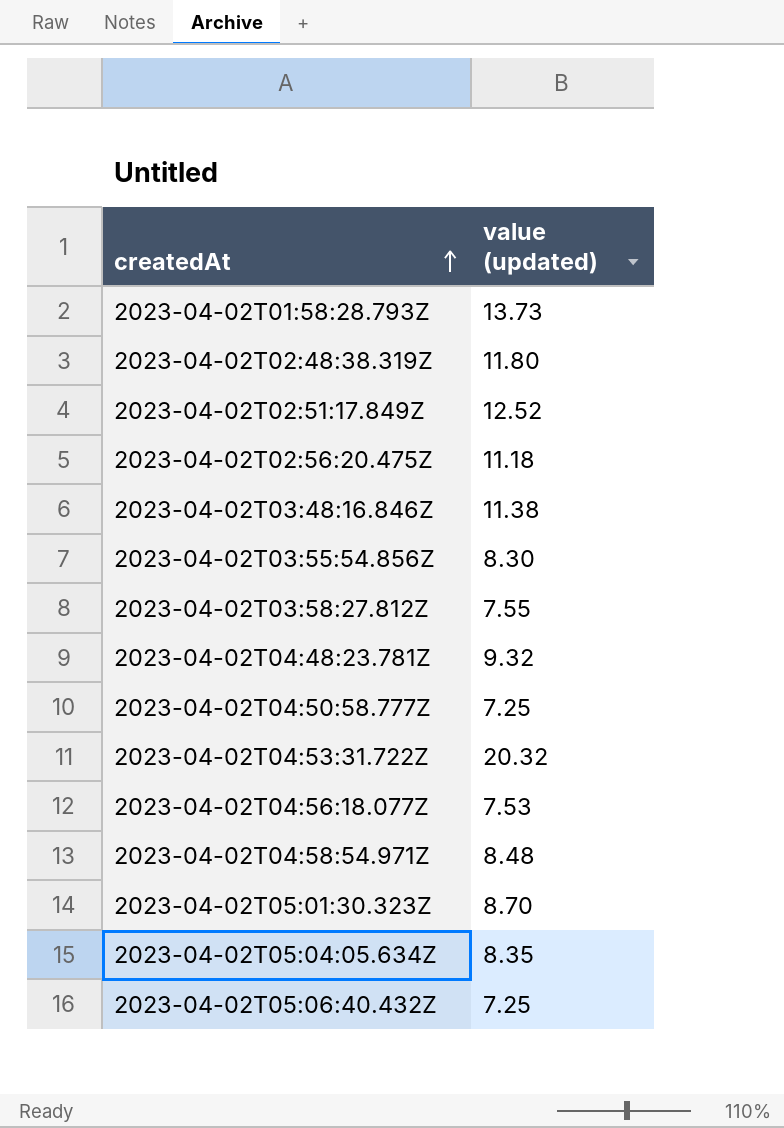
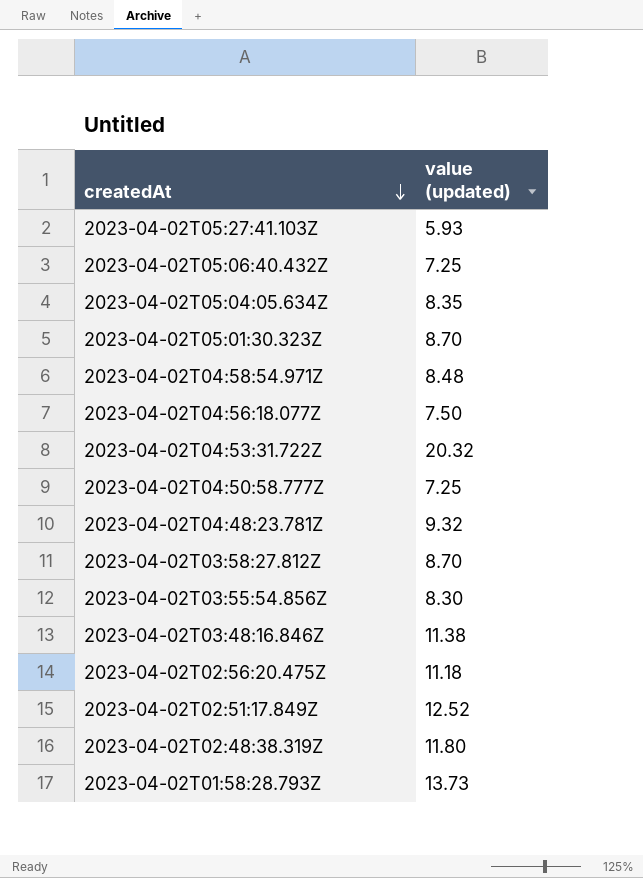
row order: createdAt ascending -> createdAt descending
row 2023-04-02T05:27:41.103Z: none -> 5.93
2023-04-02T04:56:18.077Z | value (updated): 7.53 -> 7.50
2023-04-02T03:58:27.812Z | value (updated): 7.55 -> 8.70

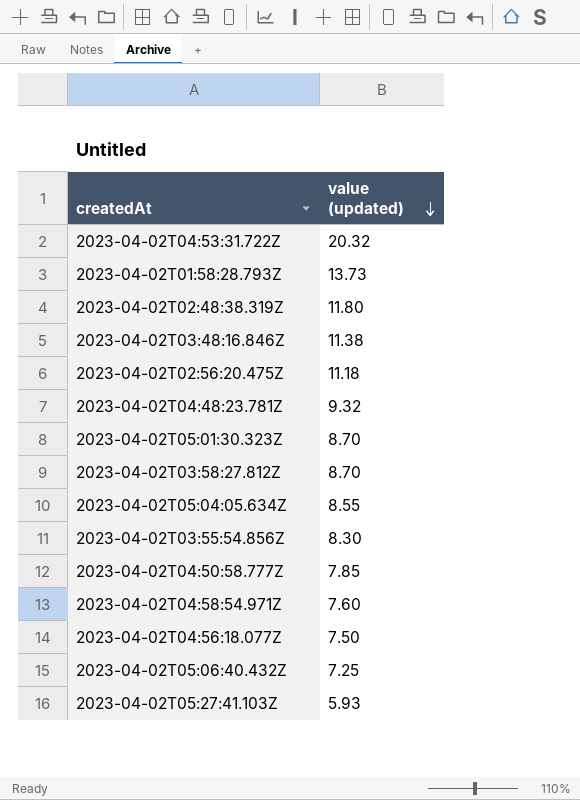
row order: createdAt descending -> value (updated) descending
row 2023-04-02T02:51:17.849Z: 12.52 -> none
2023-04-02T05:04:05.634Z | value (updated): 8.35 -> 8.55
2023-04-02T04:50:58.777Z | value (updated): 7.25 -> 7.85
2023-04-02T04:58:54.971Z | value (updated): 8.48 -> 7.60

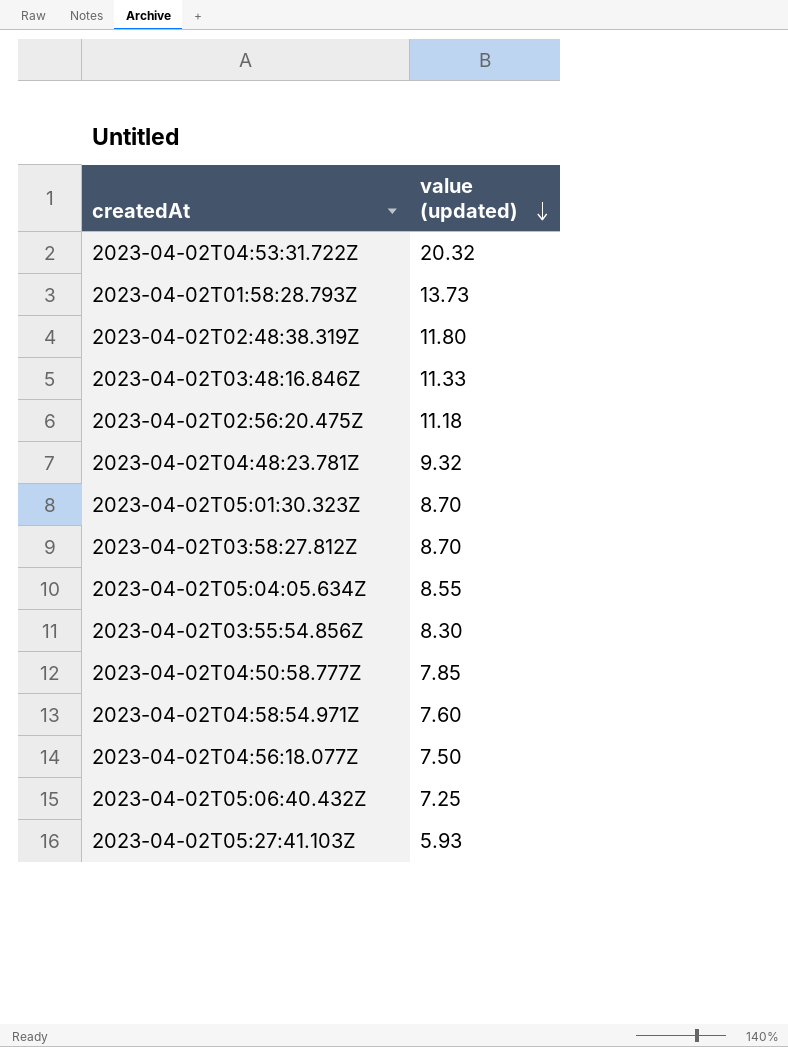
2023-04-02T03:48:16.846Z | value (updated): 11.38 -> 11.33

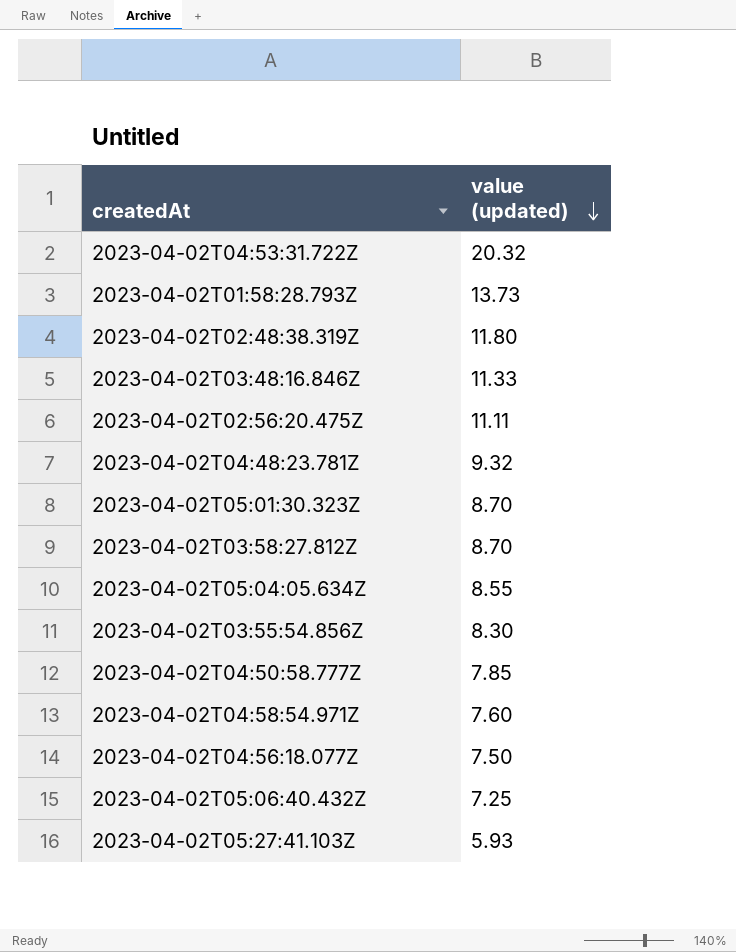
2023-04-02T02:56:20.475Z | value (updated): 11.18 -> 11.11

